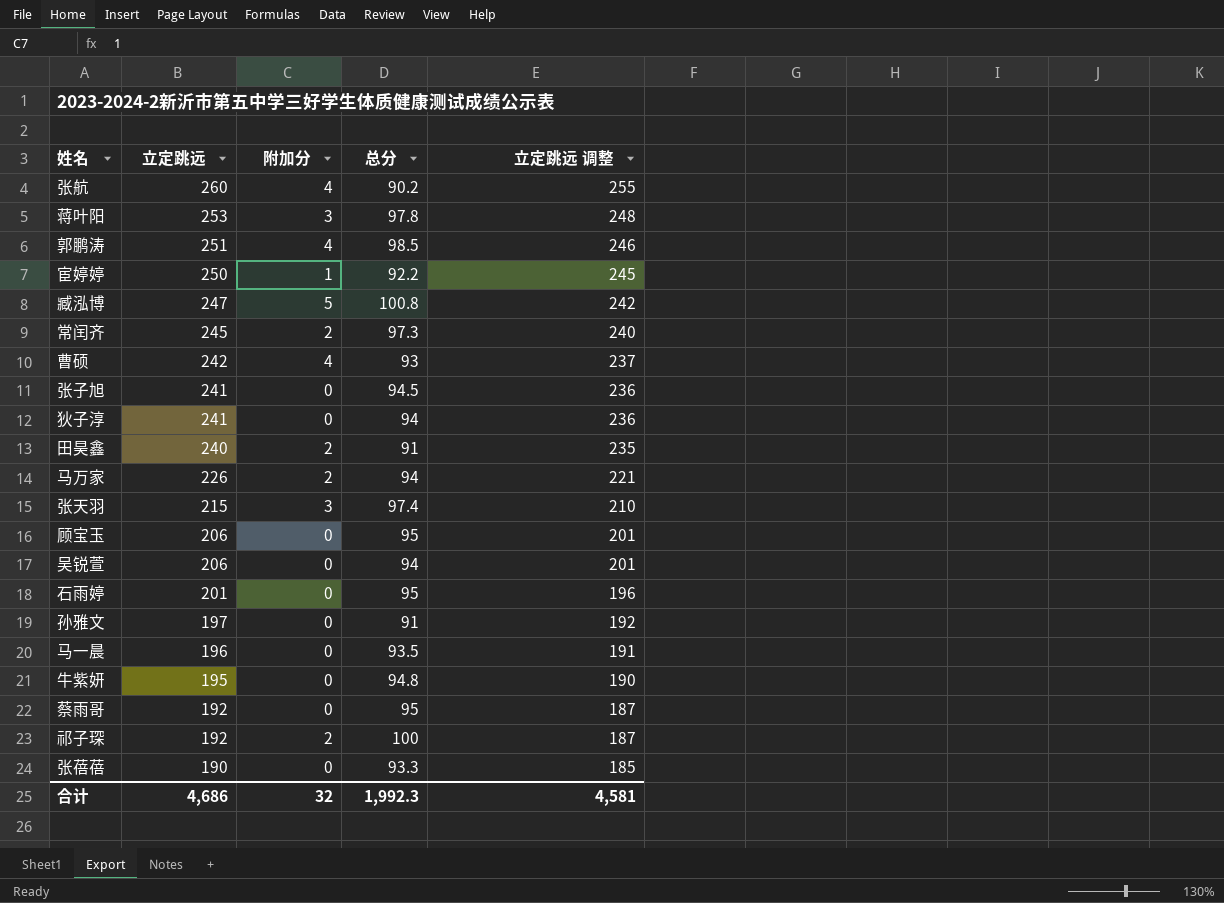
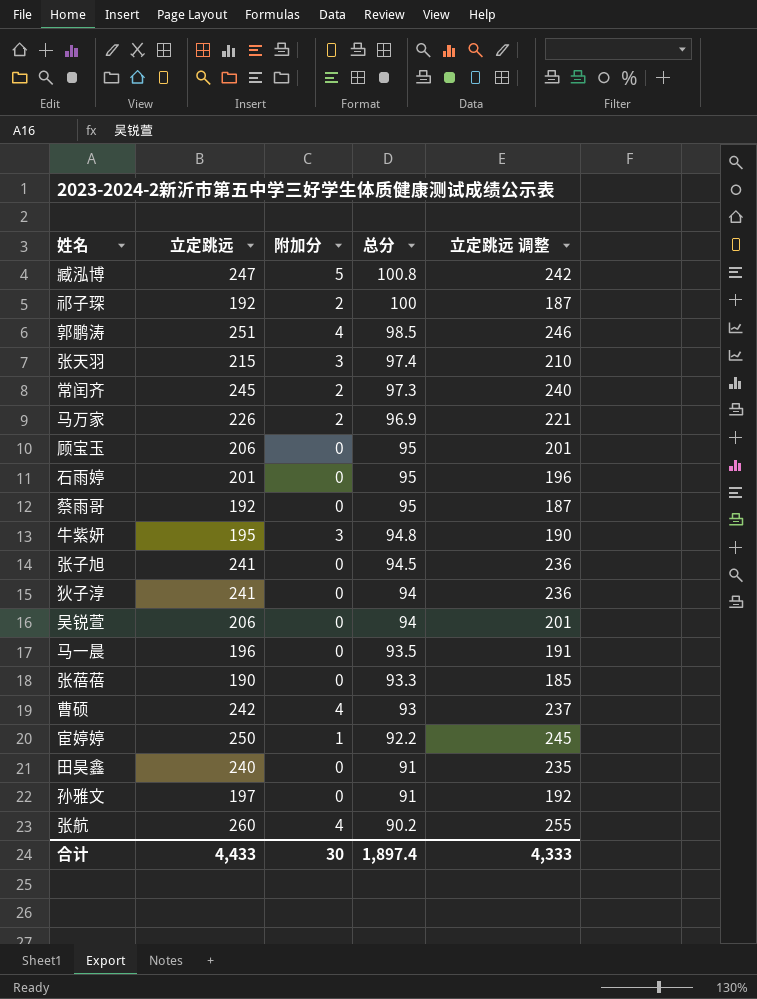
row order: 立定跳远 descending -> 总分 descending
row 蒋叶阳: 253 | 3 | 97.8 | 248 -> none
马万家 | 总分: 94 -> 96.9
牛紫妍 | 附加分: 0 -> 3
田昊鑫 | 附加分: 2 -> 0
合计 | 立定跳远: 4,686 -> 4,433
合计 | 附加分: 32 -> 30
合计 | 总分: 1,992.3 -> 1,897.4
合计 | 立定跳远 调整: 4,581 -> 4,333

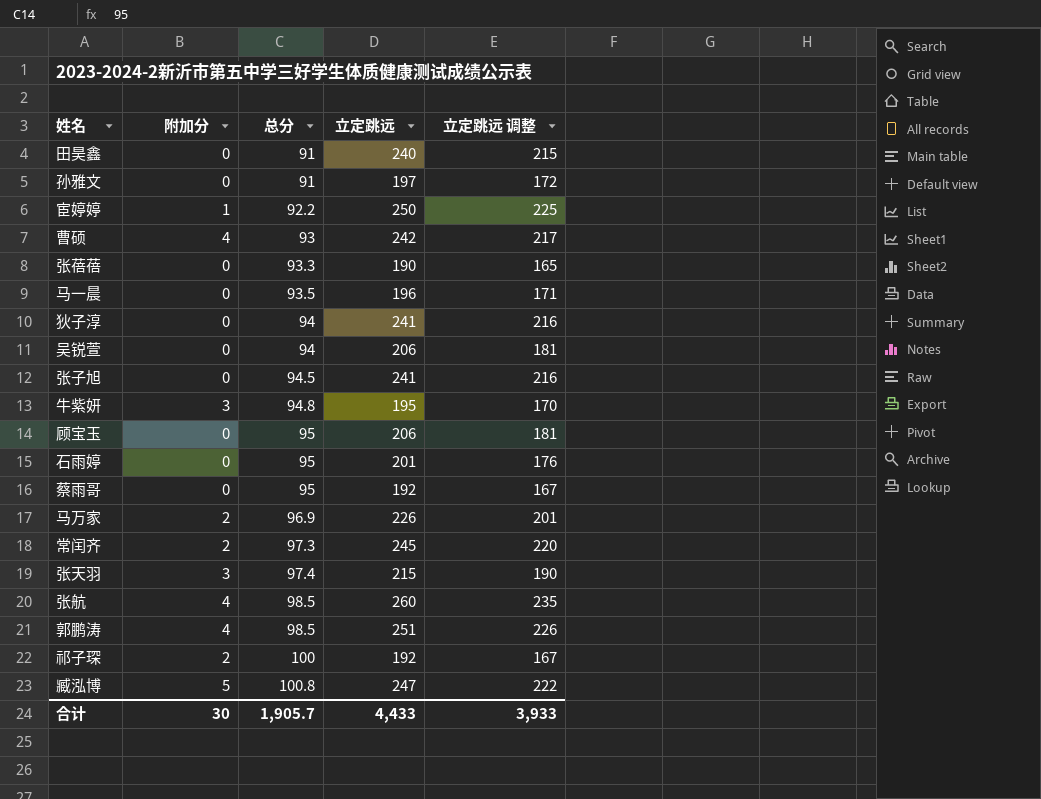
row order: 总分 descending -> 总分 ascending
column 立定跳远 | position: 2 -> 4
column 立定跳远 调整 | formula: [立定跳远] - 5 -> [立定跳远] - 25
张航 | 总分: 90.2 -> 98.5
合计 | 总分: 1,897.4 -> 1,905.7
合计 | 立定跳远 调整: 4,333 -> 3,933

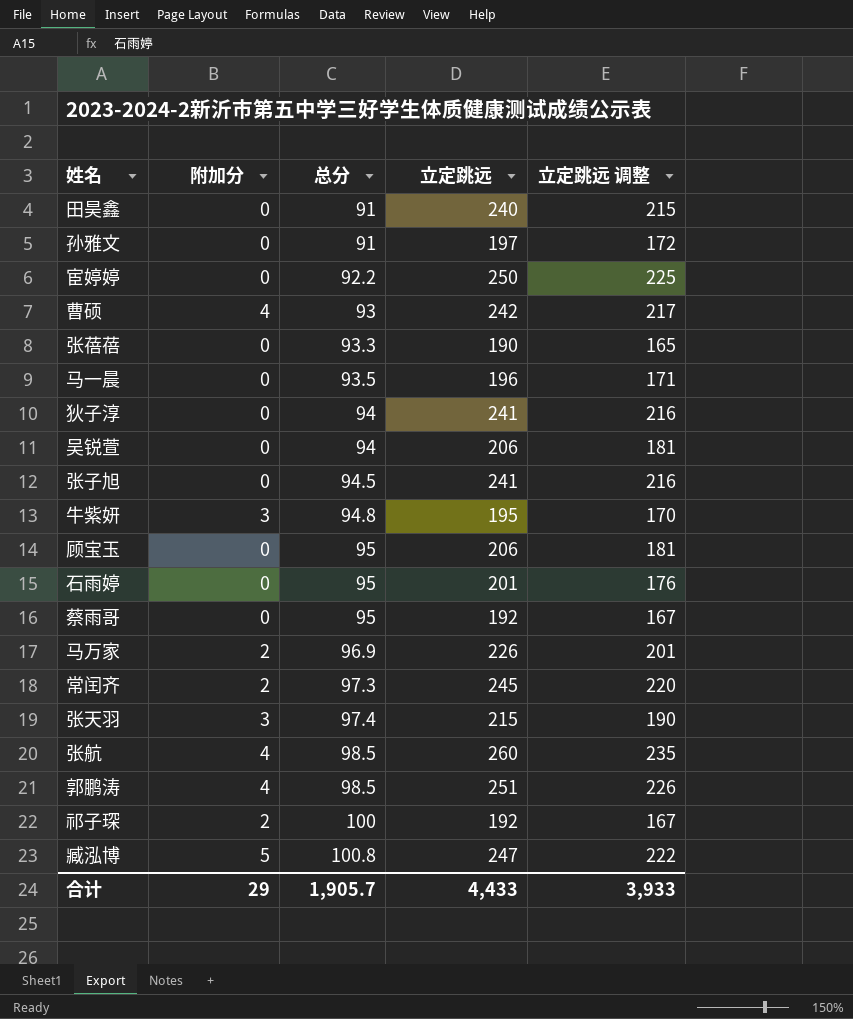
宦婷婷 | 附加分: 1 -> 0
合计 | 附加分: 30 -> 29

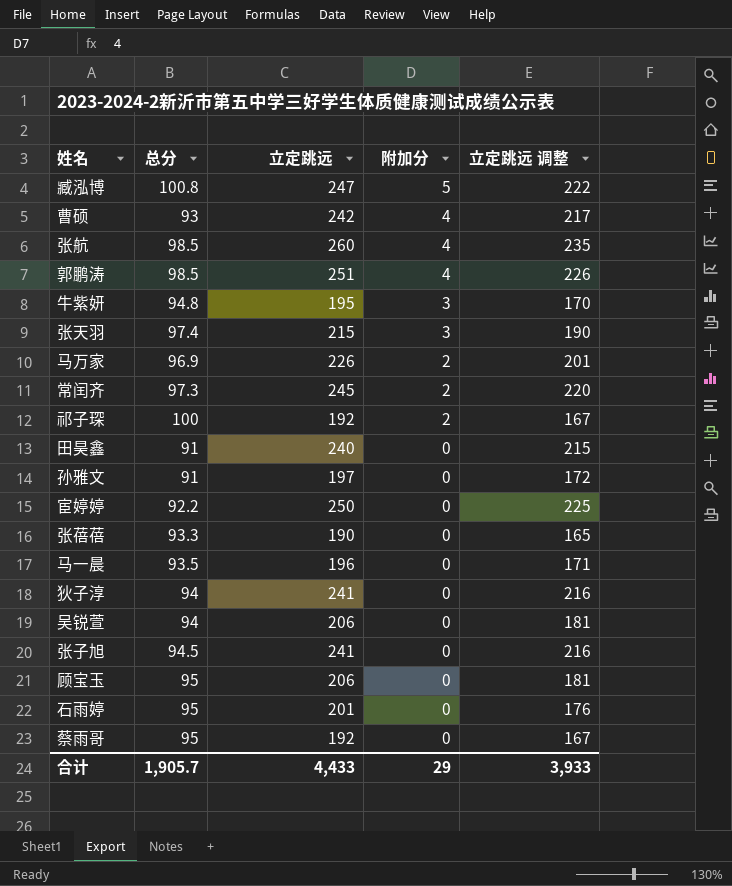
row order: 总分 ascending -> 附加分 descending
column 附加分 | position: 2 -> 4

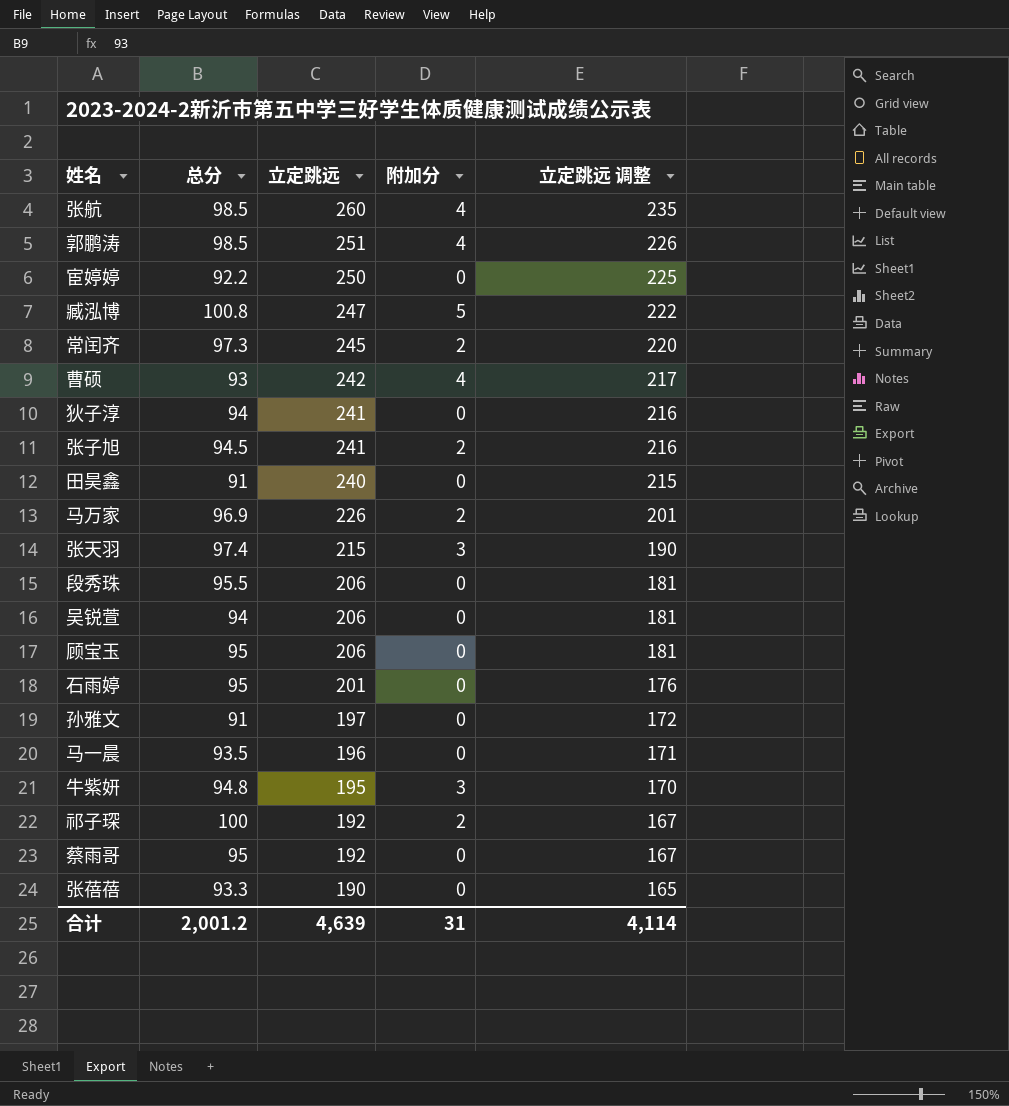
row order: 附加分 descending -> 立定跳远 descending
张子旭 | 附加分: 0 -> 2
row 段秀珠: none -> 95.5 | 206 | 0 | 181
合计 | 总分: 1,905.7 -> 2,001.2
合计 | 立定跳远: 4,433 -> 4,639
合计 | 附加分: 29 -> 31
合计 | 立定跳远 调整: 3,933 -> 4,114

